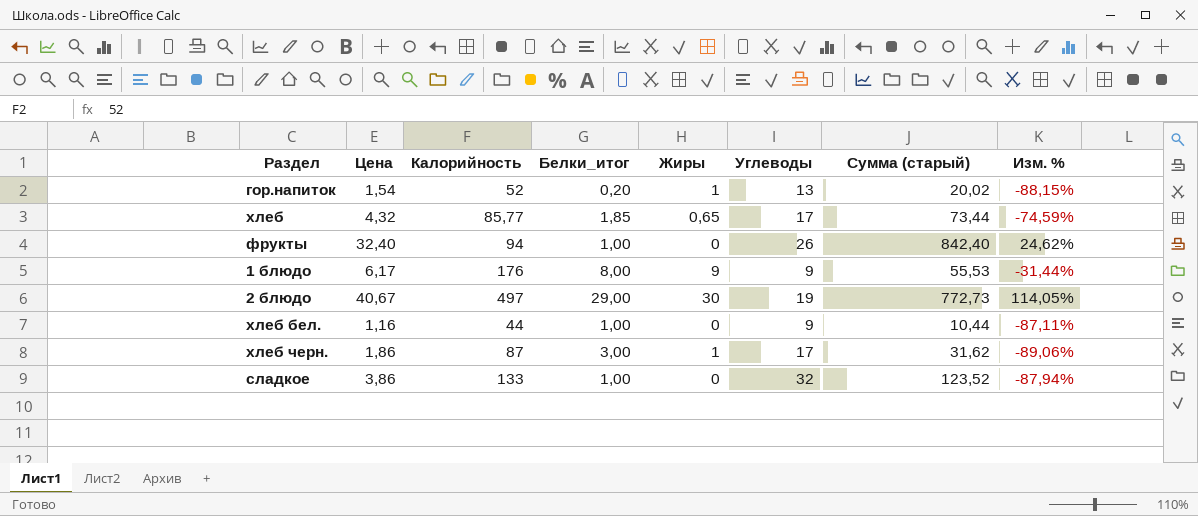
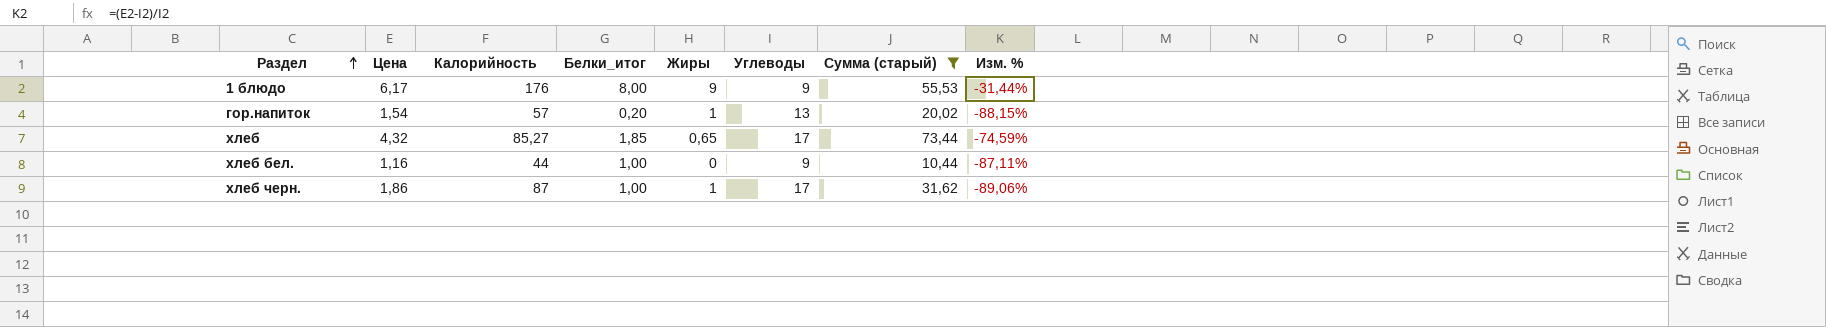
filter: none -> Сумма (старый) <= 73,44
row order: none -> Раздел ascending
гор.напиток | Калорийность: 52 -> 57
хлеб | Калорийность: 85,77 -> 85,27
хлеб черн. | Белки_итог: 3,00 -> 1,00

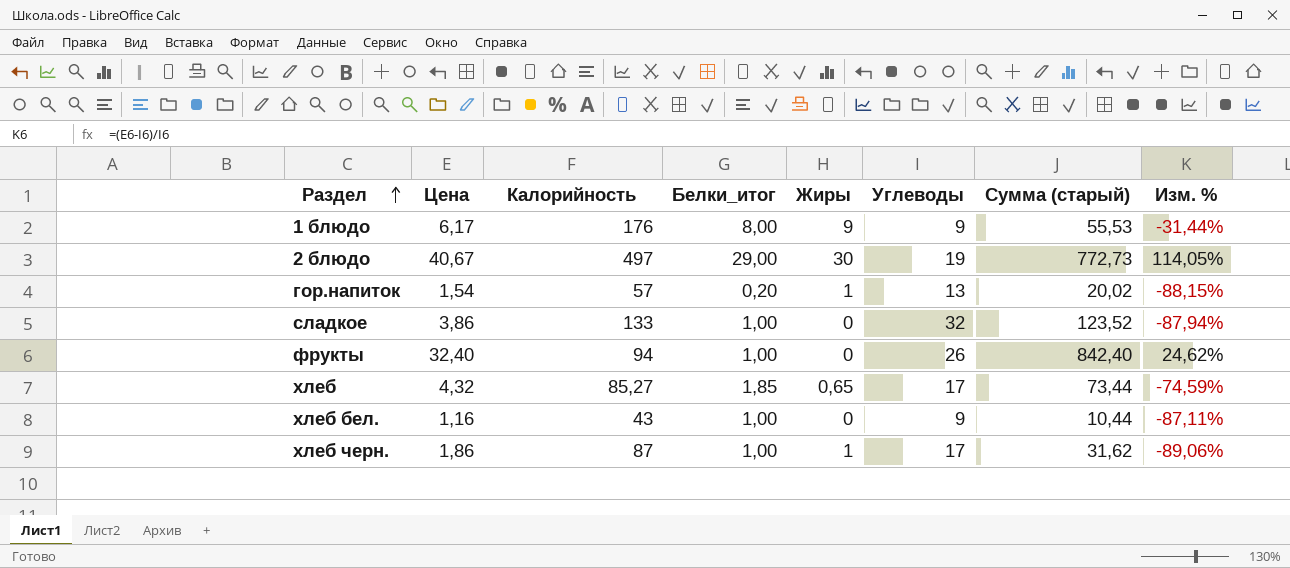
filter: Сумма (старый) <= 73,44 -> none
хлеб бел. | Калорийность: 44 -> 43

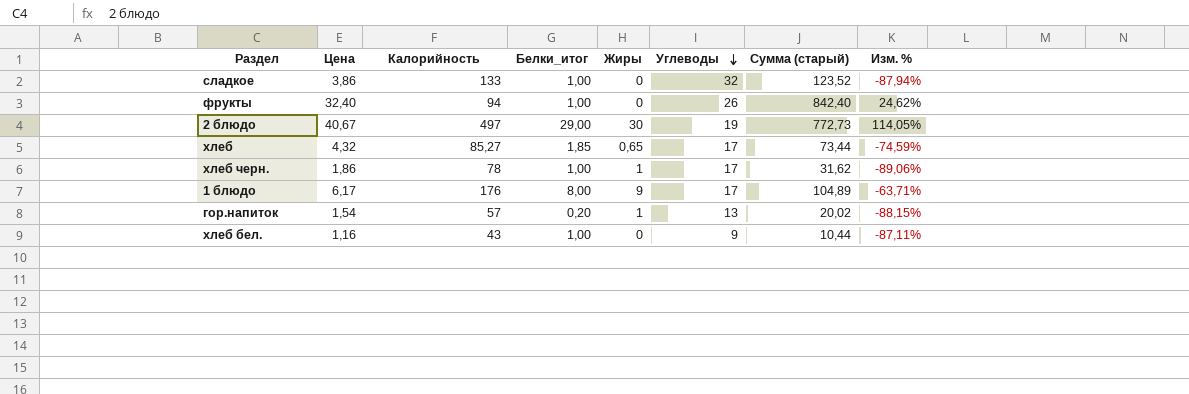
row order: Раздел ascending -> Углеводы descending
хлеб черн. | Калорийность: 87 -> 78
1 блюдо | Углеводы: 9 -> 17
1 блюдо | Сумма (старый): 55,53 -> 104,89
1 блюдо | Изм. %: -31,44% -> -63,71%

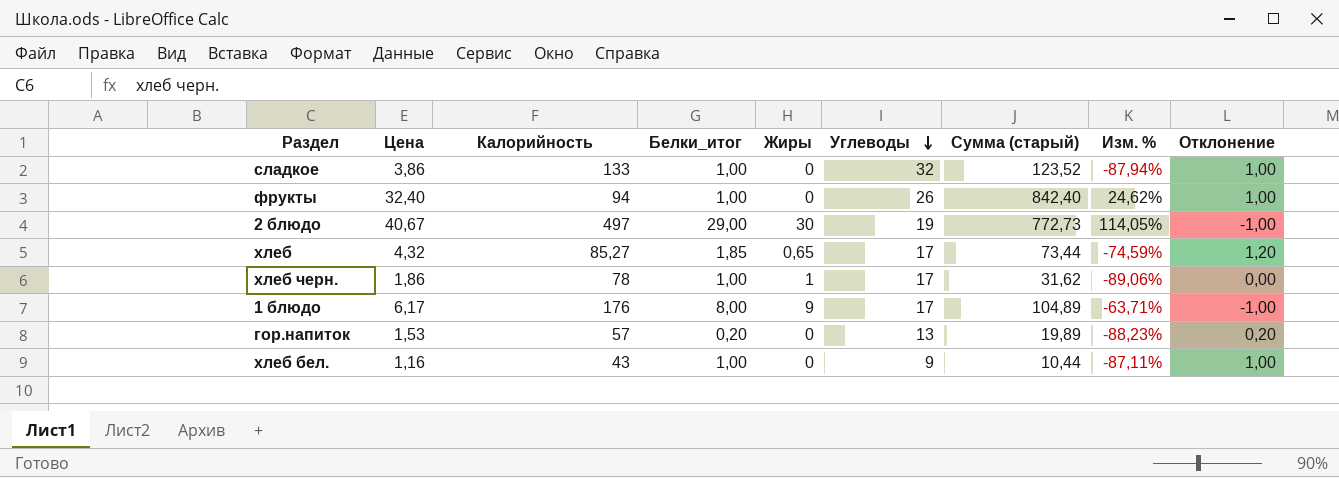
column Отклонение | formula: none -> [Белки_итог] - [Жиры]
гор.напиток | Цена: 1,54 -> 1,53
гор.напиток | Жиры: 1 -> 0
гор.напиток | Сумма (старый): 20,02 -> 19,89
гор.напиток | Изм. %: -88,15% -> -88,23%

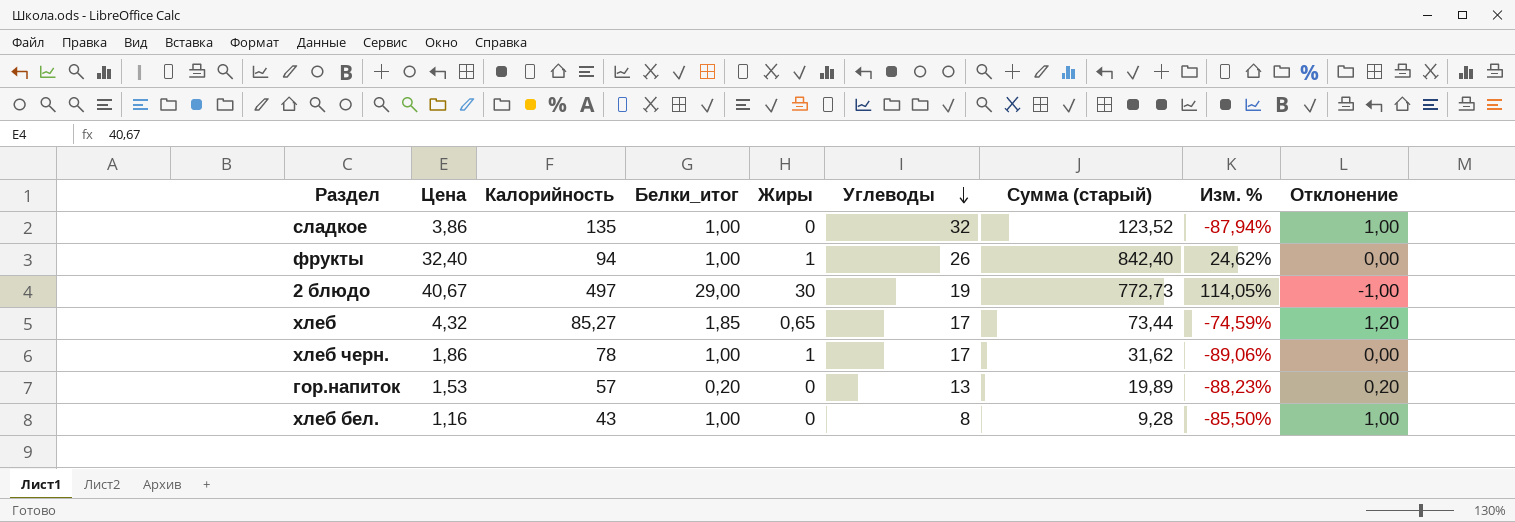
row 1 блюдо: 6,17 | 176 | 8,00 | 9 | 17 | 104,89 | -63,71% | -1,00 -> none
сладкое | Калорийность: 133 -> 135
фрукты | Жиры: 0 -> 1
фрукты | Отклонение: 1,00 -> 0,00
хлеб бел. | Углеводы: 9 -> 8
хлеб бел. | Сумма (старый): 10,44 -> 9,28
хлеб бел. | Изм. %: -87,11% -> -85,50%

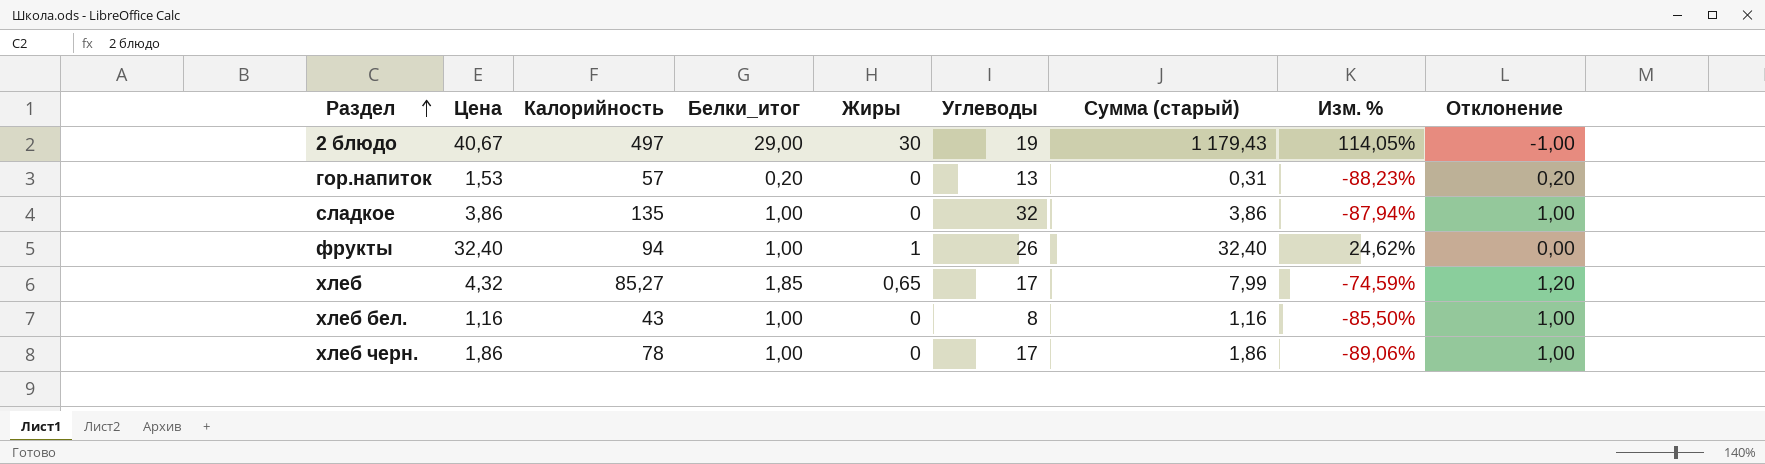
row order: Углеводы descending -> Раздел ascending
column Сумма (старый) | formula: [Цена] * [Углеводы] -> [Цена] * [Белки_итог]
хлеб черн. | Жиры: 1 -> 0
хлеб черн. | Отклонение: 0,00 -> 1,00

